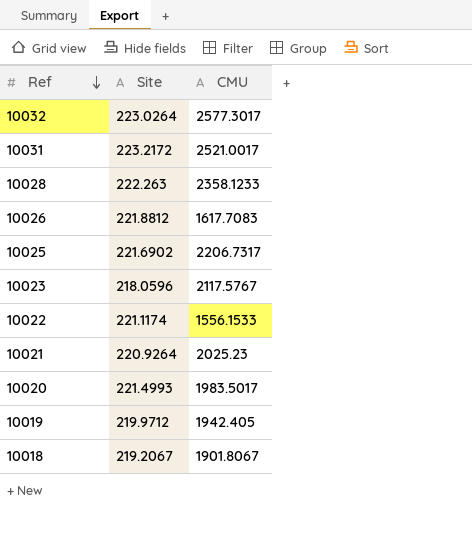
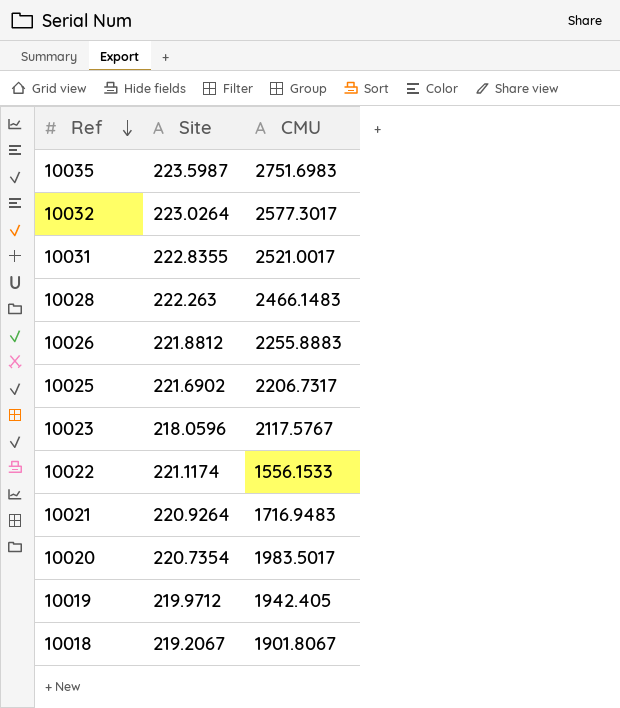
row 10035: none -> 223.5987 | 2751.6983
10031 | Site: 223.2172 -> 222.8355
10028 | CMU: 2358.1233 -> 2466.1483
10026 | CMU: 1617.7083 -> 2255.8883
10021 | CMU: 2025.23 -> 1716.9483
10020 | Site: 221.4993 -> 220.7354

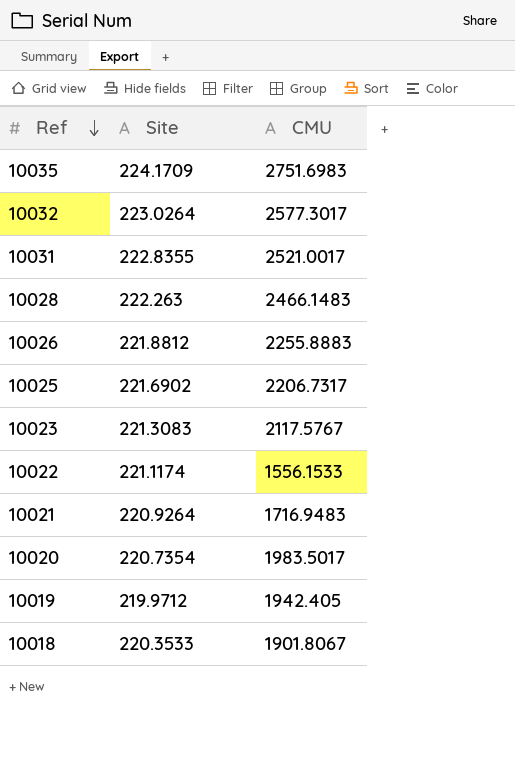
10035 | Site: 223.5987 -> 224.1709
10023 | Site: 218.0596 -> 221.3083
10018 | Site: 219.2067 -> 220.3533

